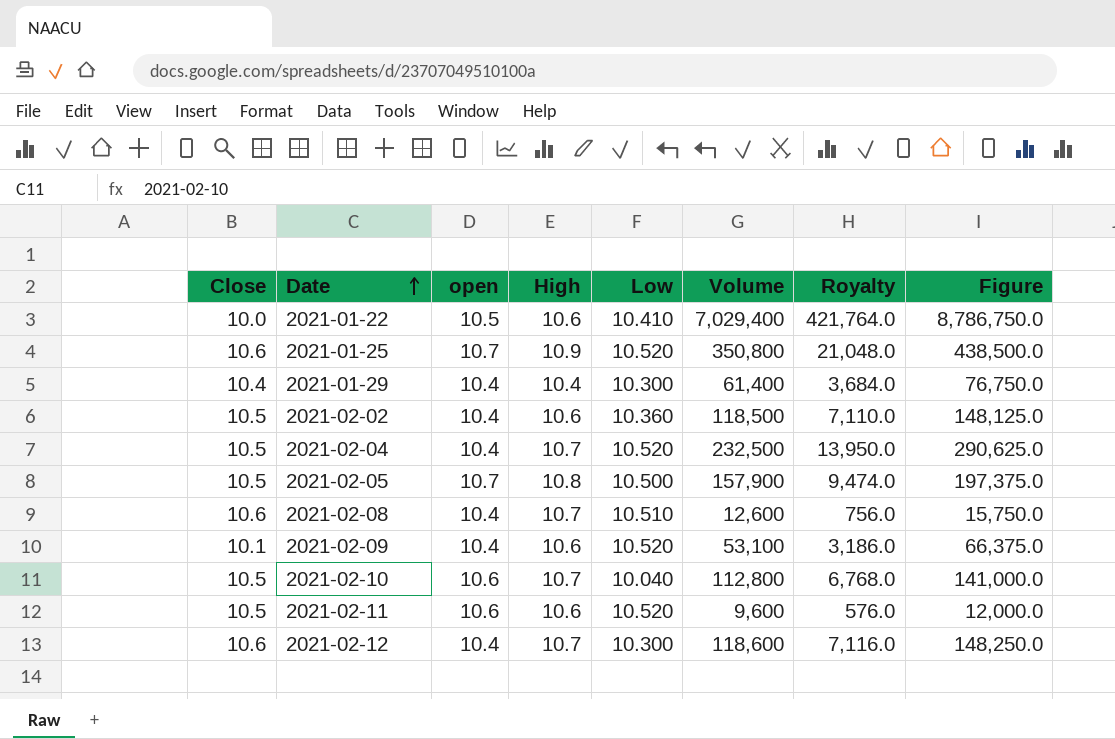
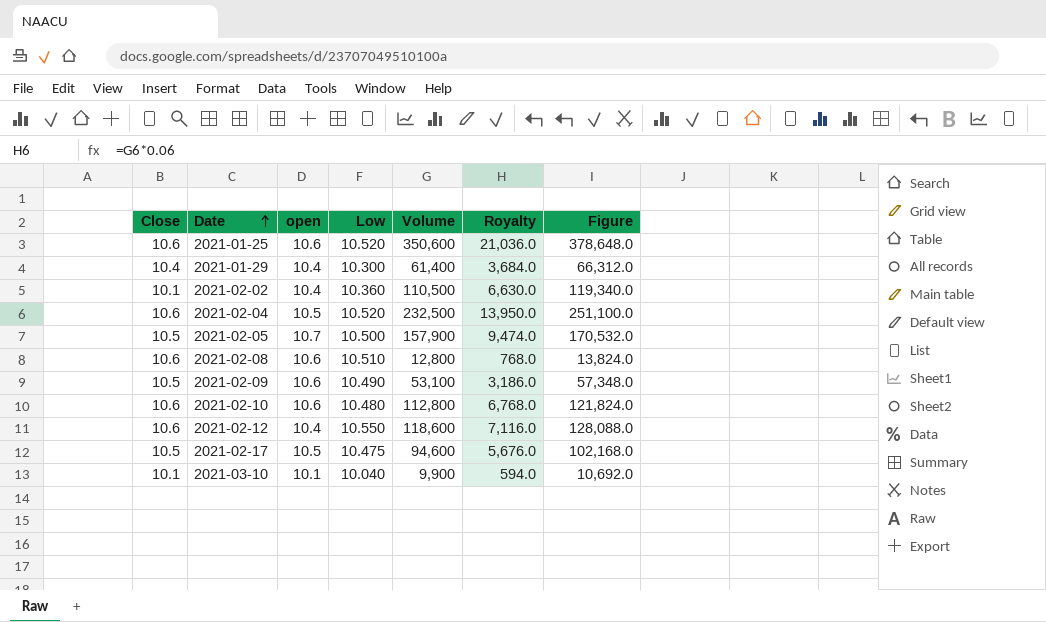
column High | position: 4 -> none
column Figure | formula: [Volume] * 1.25 -> [Volume] * 1.08
row 2021-01-22: 10.0 | 10.5 | 10.6 | 10.410 | 7,029,400 | 421,764.0 | 8,786,750.0 -> none
row 2021-02-11: 10.5 | 10.6 | 10.6 | 10.520 | 9,600 | 576.0 | 12,000.0 -> none
2021-01-25 | open: 10.7 -> 10.6
2021-01-25 | Volume: 350,800 -> 350,600
2021-01-25 | Royalty: 21,048.0 -> 21,036.0
2021-02-02 | Close: 10.5 -> 10.1
2021-02-02 | Volume: 118,500 -> 110,500
2021-02-02 | Royalty: 7,110.0 -> 6,630.0
2021-02-04 | Close: 10.5 -> 10.6
2021-02-04 | open: 10.4 -> 10.5
2021-02-08 | open: 10.4 -> 10.6
2021-02-08 | Volume: 12,600 -> 12,800
2021-02-08 | Royalty: 756.0 -> 768.0
2021-02-09 | Close: 10.1 -> 10.5
2021-02-09 | open: 10.4 -> 10.6
2021-02-09 | Low: 10.520 -> 10.490
2021-02-10 | Close: 10.5 -> 10.6
2021-02-10 | Low: 10.040 -> 10.480
2021-02-12 | Low: 10.300 -> 10.550
row 2021-02-17: none -> 10.5 | 10.5 | 10.475 | 94,600 | 5,676.0 | 102,168.0
row 2021-03-10: none -> 10.1 | 10.1 | 10.040 | 9,900 | 594.0 | 10,692.0

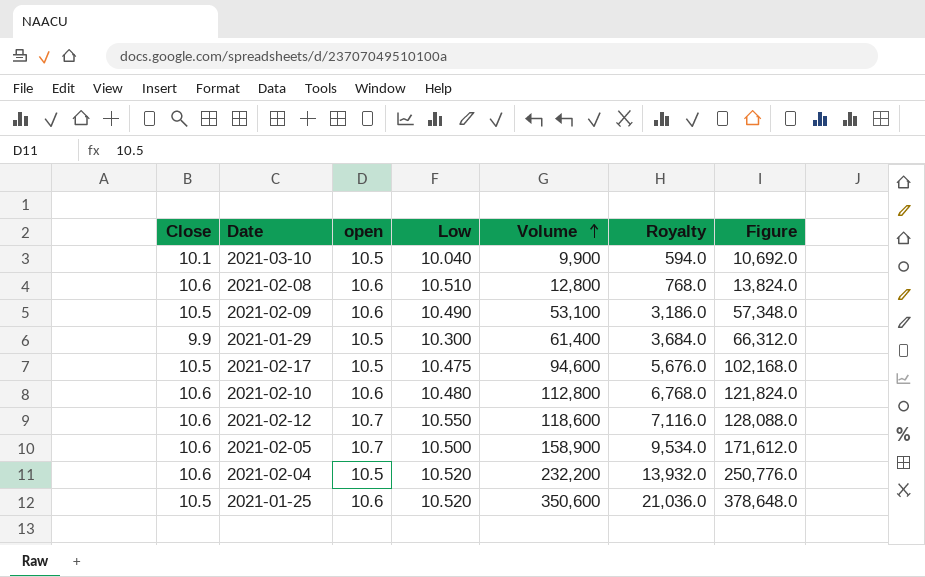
row order: Date ascending -> Volume ascending
row 2021-02-02: 10.1 | 10.4 | 10.360 | 110,500 | 6,630.0 | 119,340.0 -> none
2021-03-10 | open: 10.1 -> 10.5
2021-01-29 | Close: 10.4 -> 9.9
2021-01-29 | open: 10.4 -> 10.5
2021-02-12 | open: 10.4 -> 10.7
2021-02-05 | Close: 10.5 -> 10.6
2021-02-05 | Volume: 157,900 -> 158,900
2021-02-05 | Royalty: 9,474.0 -> 9,534.0
2021-02-05 | Figure: 170,532.0 -> 171,612.0
2021-02-04 | Volume: 232,500 -> 232,200
2021-02-04 | Royalty: 13,950.0 -> 13,932.0
2021-02-04 | Figure: 251,100.0 -> 250,776.0
2021-01-25 | Close: 10.6 -> 10.5

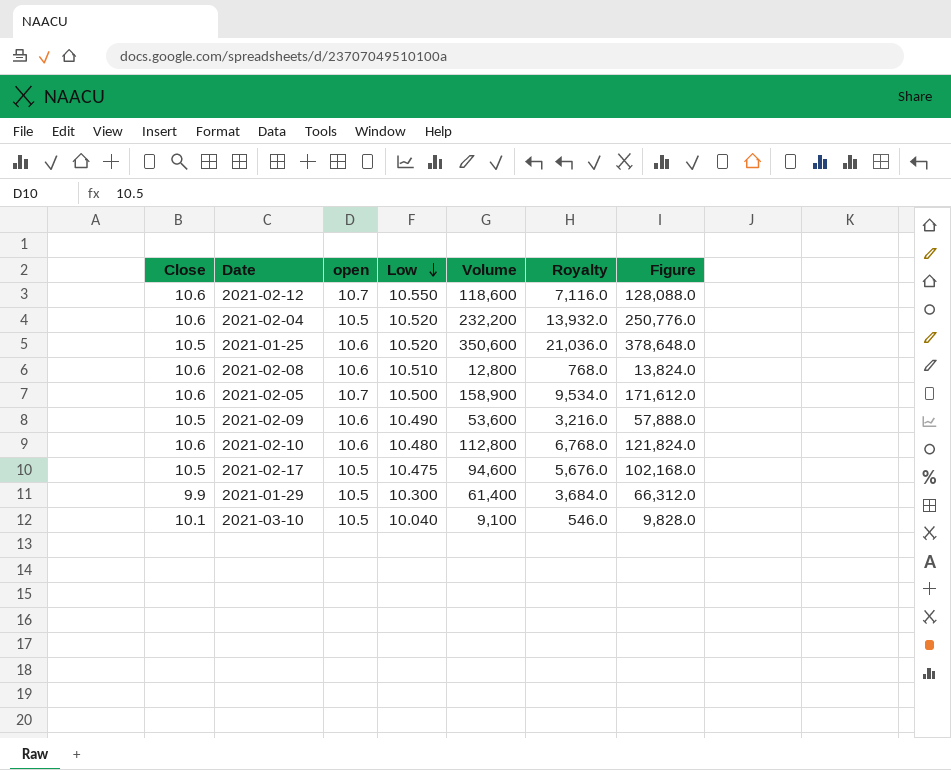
row order: Volume ascending -> Low descending
2021-02-09 | Volume: 53,100 -> 53,600
2021-02-09 | Royalty: 3,186.0 -> 3,216.0
2021-02-09 | Figure: 57,348.0 -> 57,888.0
2021-03-10 | Volume: 9,900 -> 9,100
2021-03-10 | Royalty: 594.0 -> 546.0
2021-03-10 | Figure: 10,692.0 -> 9,828.0

